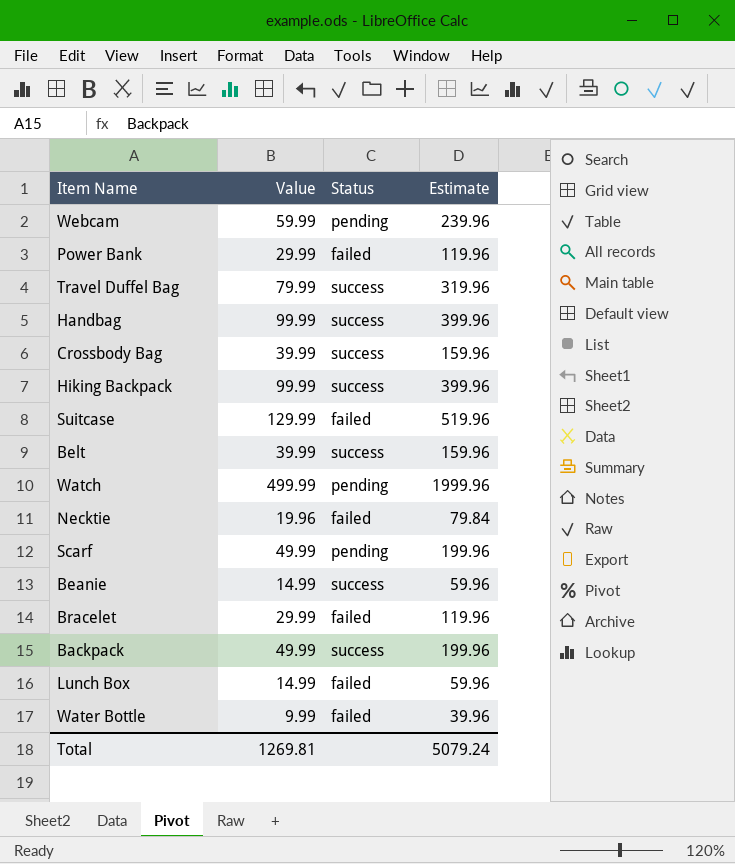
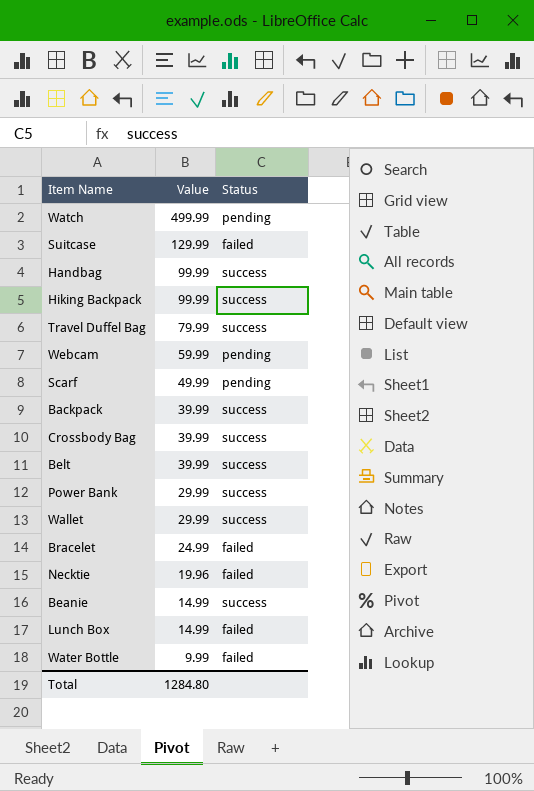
row order: none -> Value descending
column Estimate | formula: [Value] * 4 -> none
Backpack | Value: 49.99 -> 39.99
Power Bank | Status: failed -> success
row Wallet: none -> 29.99 | success
Bracelet | Value: 29.99 -> 24.99
Total | Value: 1269.81 -> 1284.80

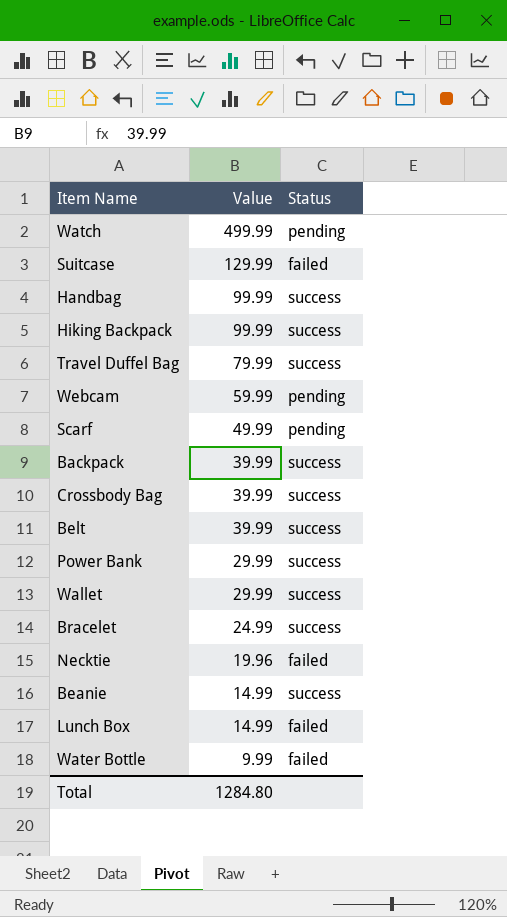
Bracelet | Status: failed -> success

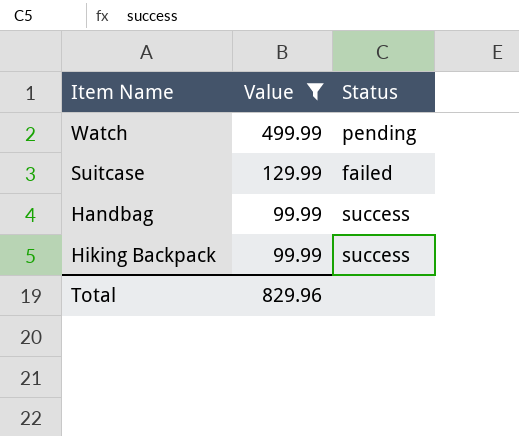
filter: none -> Value >= 99.99
Total | Value: 1284.80 -> 829.96

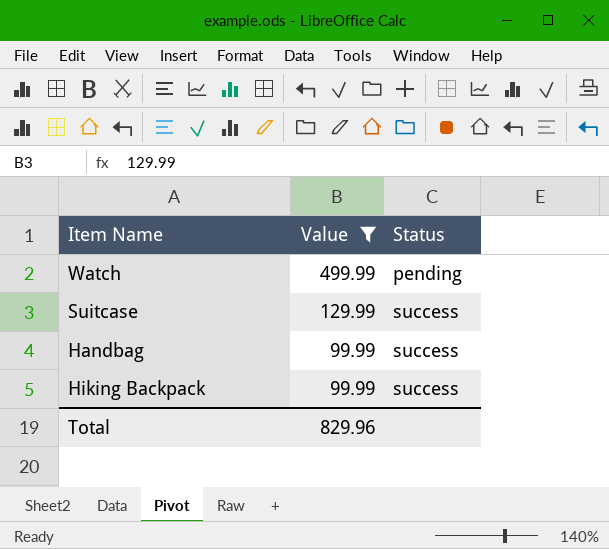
Suitcase | Status: failed -> success

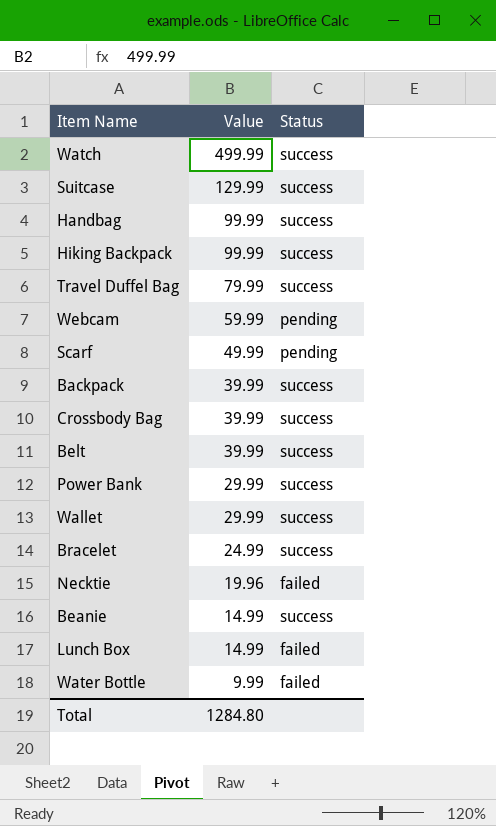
filter: Value >= 99.99 -> none
Watch | Status: pending -> success
Total | Value: 829.96 -> 1284.80

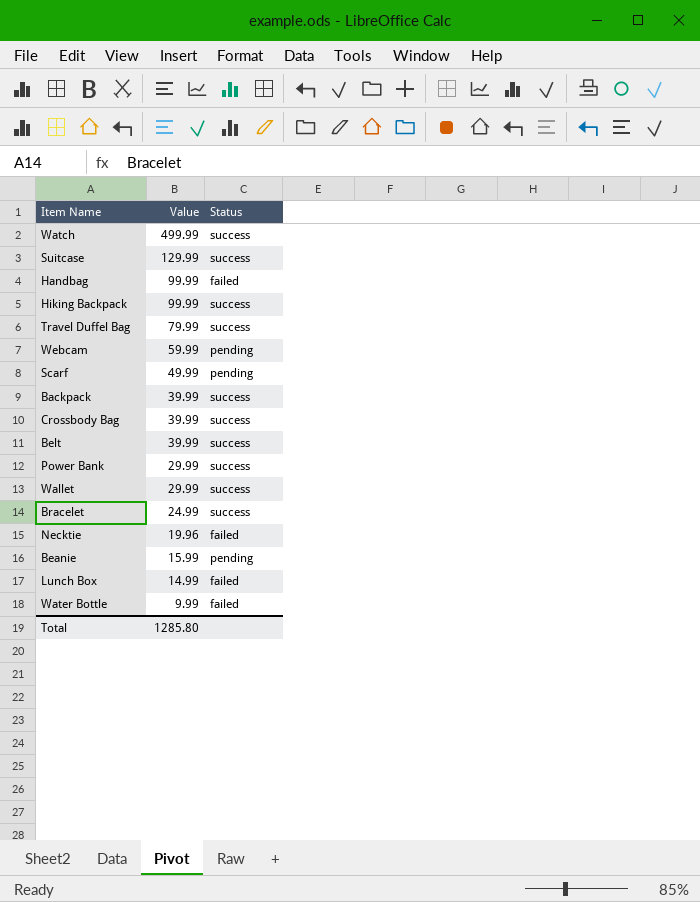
Handbag | Status: success -> failed
Beanie | Value: 14.99 -> 15.99
Beanie | Status: success -> pending
Total | Value: 1284.80 -> 1285.80

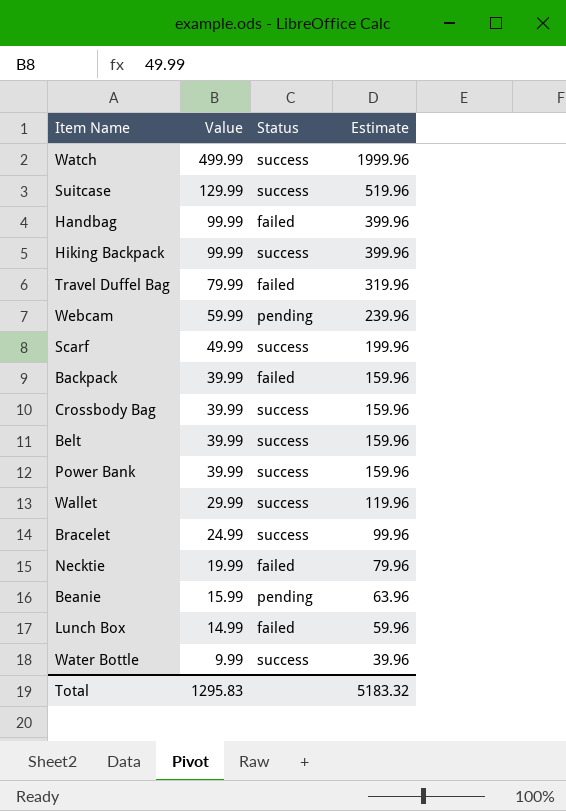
column Estimate | formula: none -> [Value] * 4
Travel Duffel Bag | Status: success -> failed
Scarf | Status: pending -> success
Backpack | Status: success -> failed
Power Bank | Value: 29.99 -> 39.99
Necktie | Value: 19.96 -> 19.99
Water Bottle | Status: failed -> success
Total | Value: 1285.80 -> 1295.83

